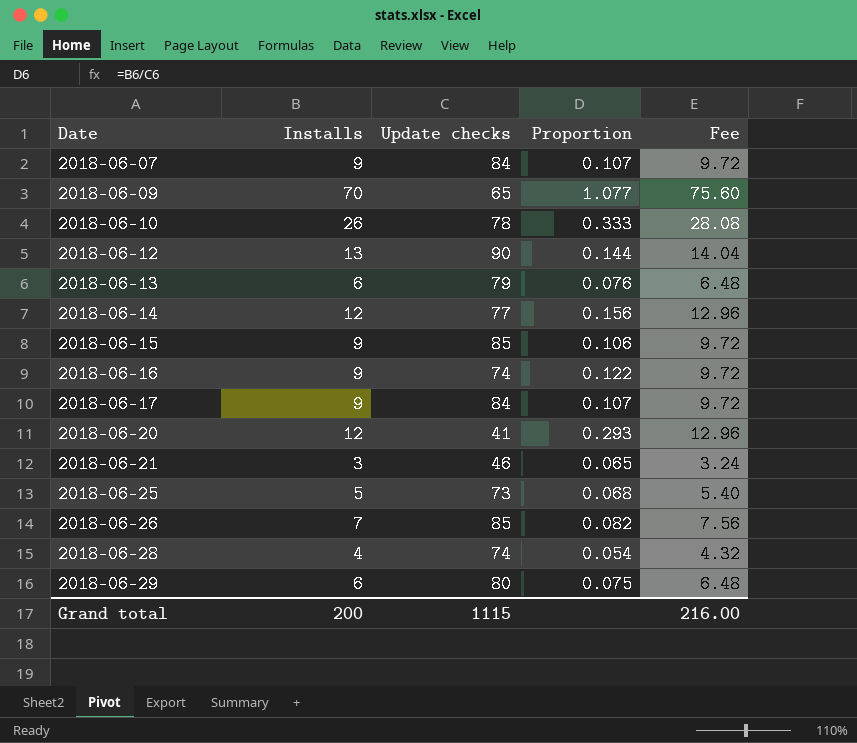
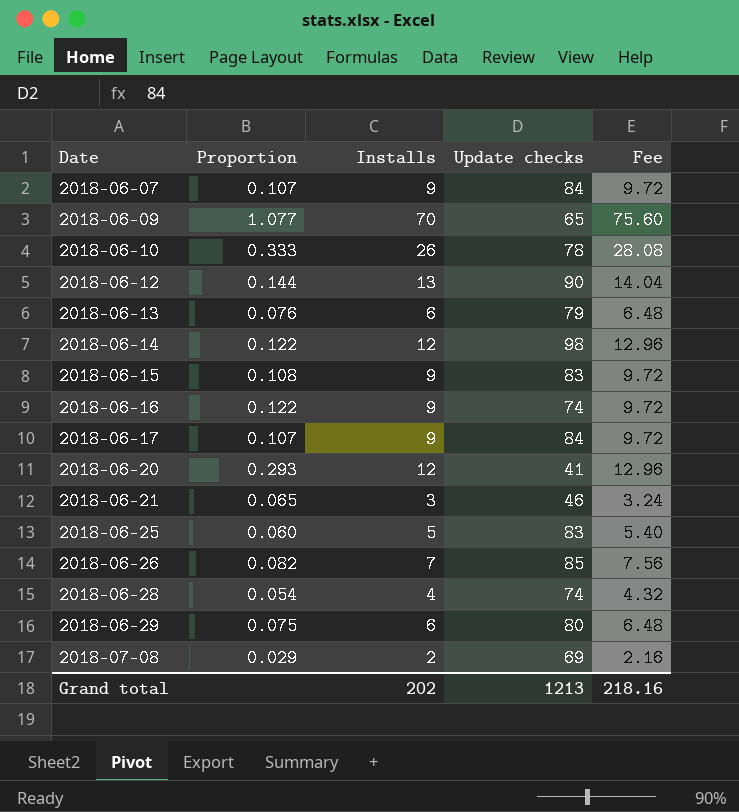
column Proportion | position: 4 -> 2
2018-06-14 | Proportion: 0.156 -> 0.122
2018-06-14 | Update checks: 77 -> 98
2018-06-15 | Proportion: 0.106 -> 0.108
2018-06-15 | Update checks: 85 -> 83
2018-06-25 | Proportion: 0.068 -> 0.060
2018-06-25 | Update checks: 73 -> 83
row 2018-07-08: none -> 0.029 | 2 | 69 | 2.16
Grand total | Installs: 200 -> 202
Grand total | Update checks: 1115 -> 1213
Grand total | Fee: 216.00 -> 218.16

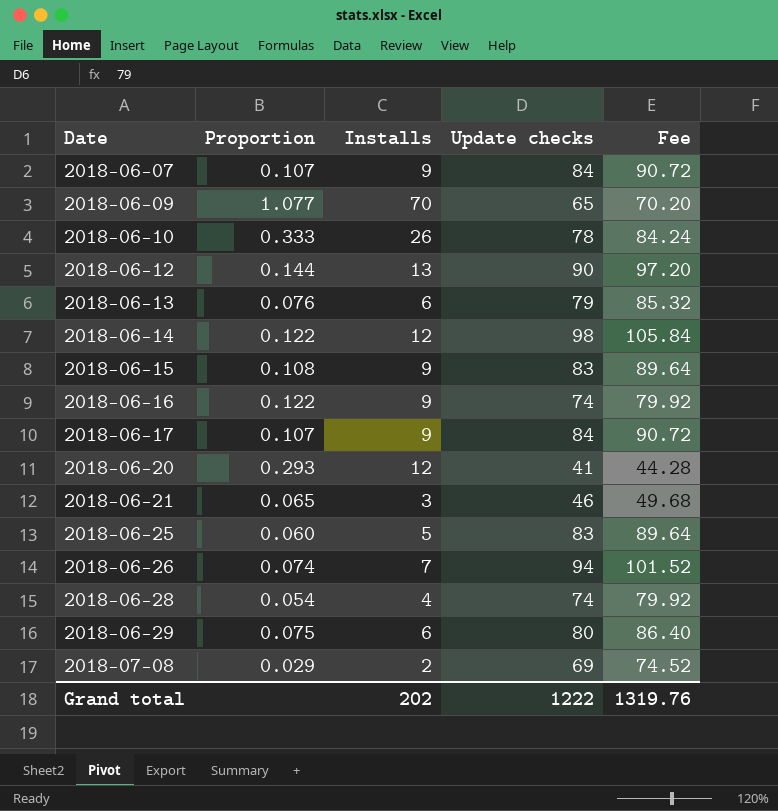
column Fee | formula: [Installs] * 1.08 -> [Update checks] * 1.08
2018-06-26 | Proportion: 0.082 -> 0.074
2018-06-26 | Update checks: 85 -> 94
Grand total | Update checks: 1213 -> 1222
Grand total | Fee: 218.16 -> 1319.76

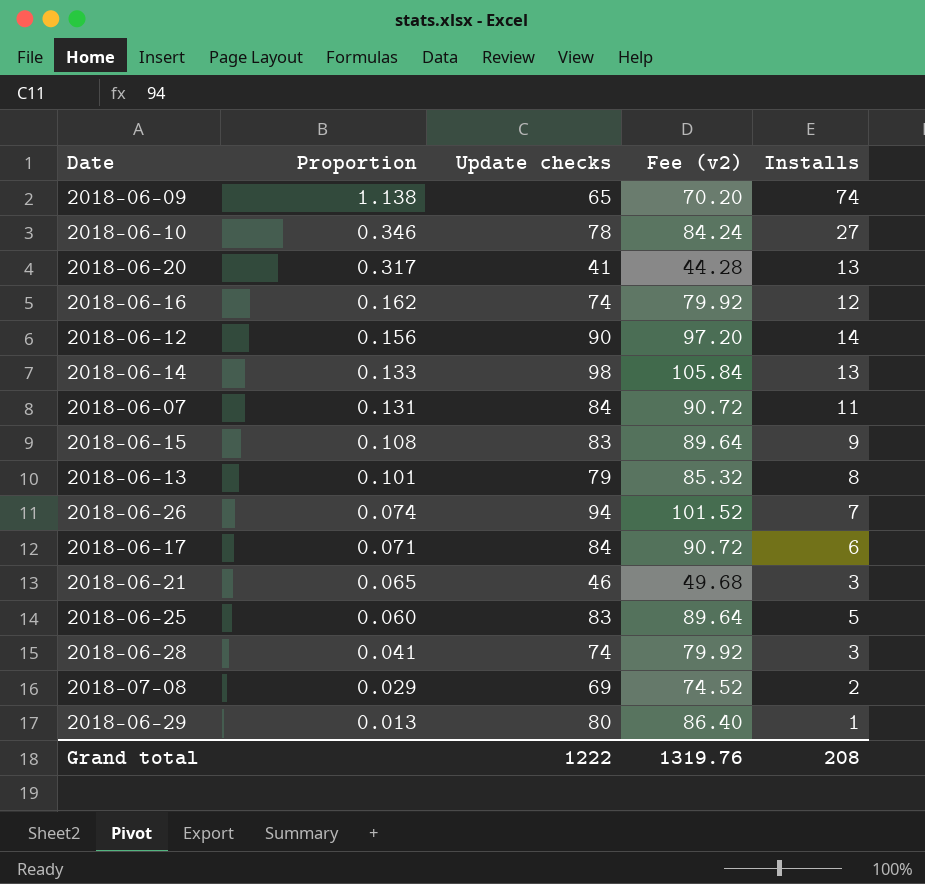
row order: Date ascending -> Proportion descending
column name: Fee -> Fee (v2)
column Installs | position: 3 -> 5
2018-06-09 | Proportion: 1.077 -> 1.138
2018-06-09 | Installs: 70 -> 74
2018-06-10 | Proportion: 0.333 -> 0.346
2018-06-10 | Installs: 26 -> 27
2018-06-20 | Proportion: 0.293 -> 0.317
2018-06-20 | Installs: 12 -> 13
2018-06-16 | Proportion: 0.122 -> 0.162
2018-06-16 | Installs: 9 -> 12
2018-06-12 | Proportion: 0.144 -> 0.156
2018-06-12 | Installs: 13 -> 14
2018-06-14 | Proportion: 0.122 -> 0.133
2018-06-14 | Installs: 12 -> 13
2018-06-07 | Proportion: 0.107 -> 0.131
2018-06-07 | Installs: 9 -> 11
2018-06-13 | Proportion: 0.076 -> 0.101
2018-06-13 | Installs: 6 -> 8
2018-06-17 | Proportion: 0.107 -> 0.071
2018-06-17 | Installs: 9 -> 6
2018-06-28 | Proportion: 0.054 -> 0.041
2018-06-28 | Installs: 4 -> 3
2018-06-29 | Proportion: 0.075 -> 0.013
2018-06-29 | Installs: 6 -> 1
Grand total | Installs: 202 -> 208

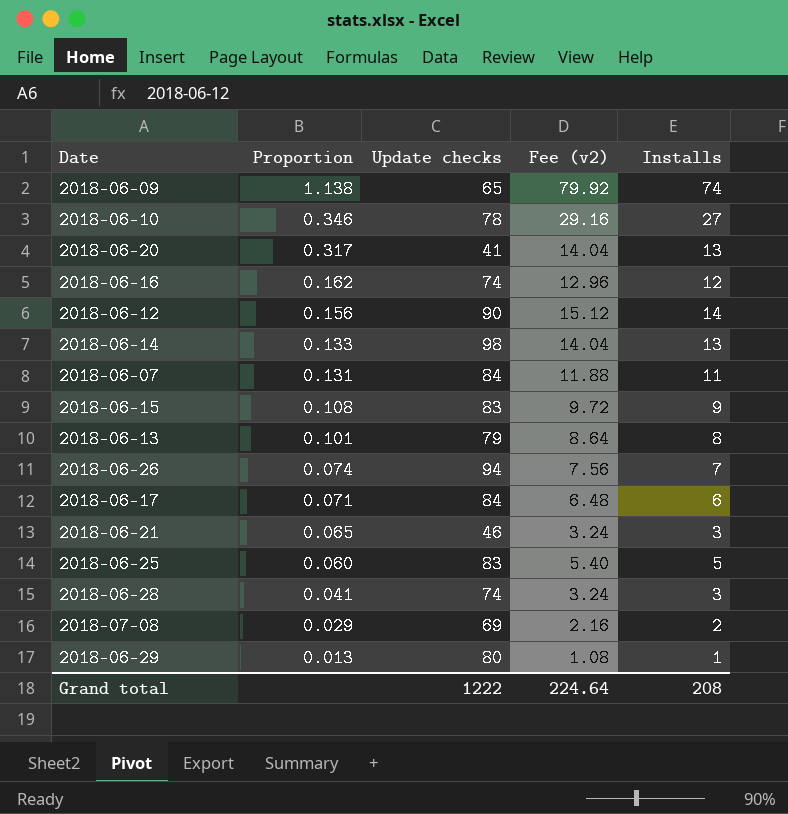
column Fee (v2) | formula: [Update checks] * 1.08 -> [Installs] * 1.08
Grand total | Fee (v2): 1319.76 -> 224.64

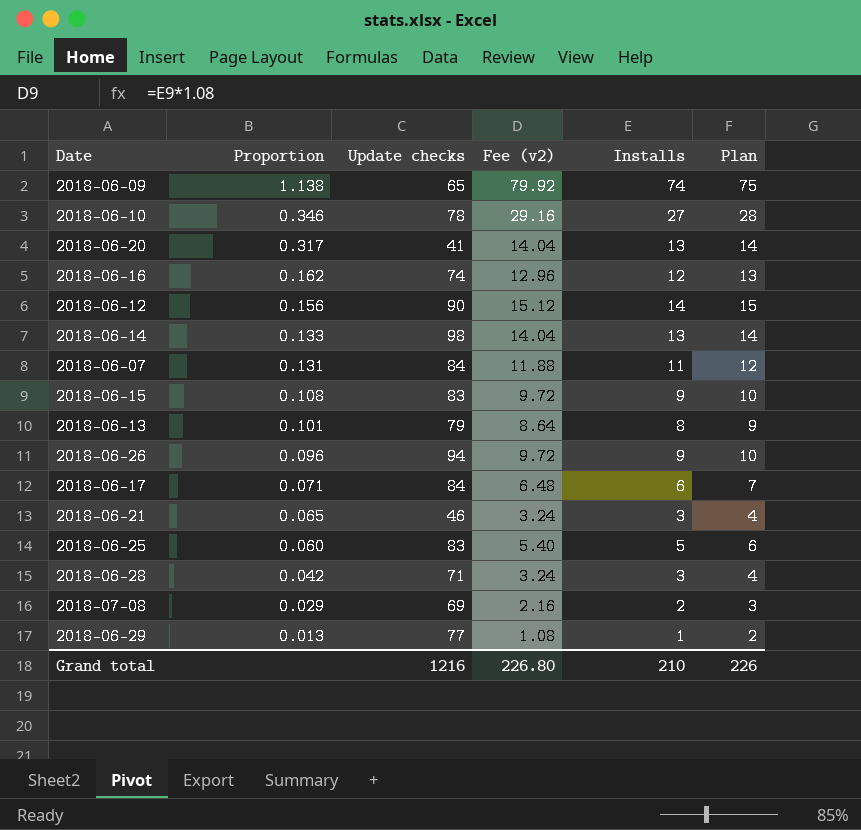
column Plan | formula: none -> [Installs] + 1
2018-06-26 | Proportion: 0.074 -> 0.096
2018-06-26 | Fee (v2): 7.56 -> 9.72
2018-06-26 | Installs: 7 -> 9
2018-06-28 | Proportion: 0.041 -> 0.042
2018-06-28 | Update checks: 74 -> 71
2018-06-29 | Update checks: 80 -> 77
Grand total | Update checks: 1222 -> 1216
Grand total | Fee (v2): 224.64 -> 226.80
Grand total | Installs: 208 -> 210

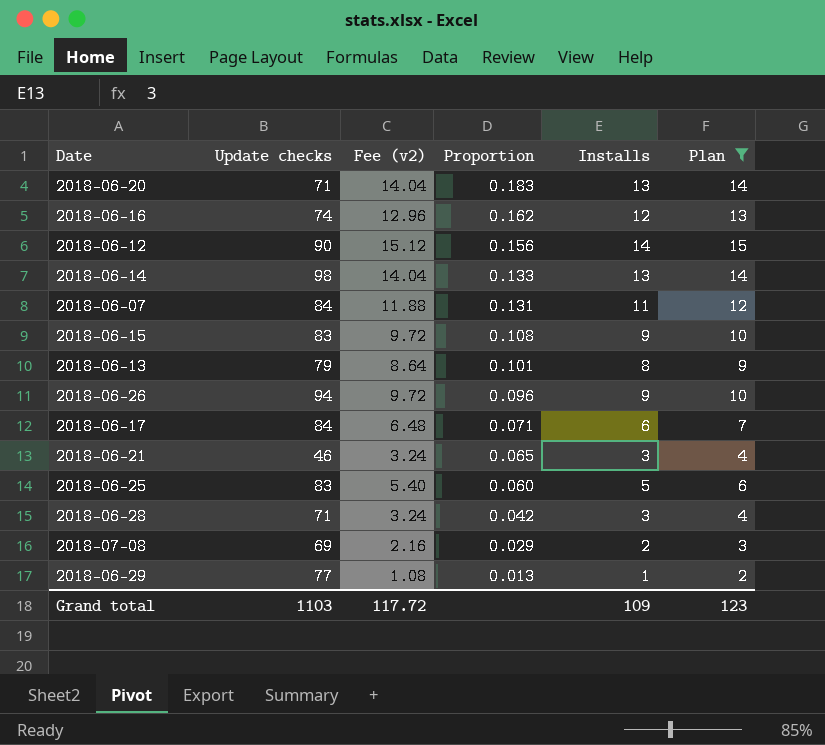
filter: none -> Plan <= 15
column Proportion | position: 2 -> 4
2018-06-20 | Update checks: 41 -> 71
2018-06-20 | Proportion: 0.317 -> 0.183
Grand total | Update checks: 1216 -> 1103
Grand total | Fee (v2): 226.80 -> 117.72
Grand total | Installs: 210 -> 109
Grand total | Plan: 226 -> 123

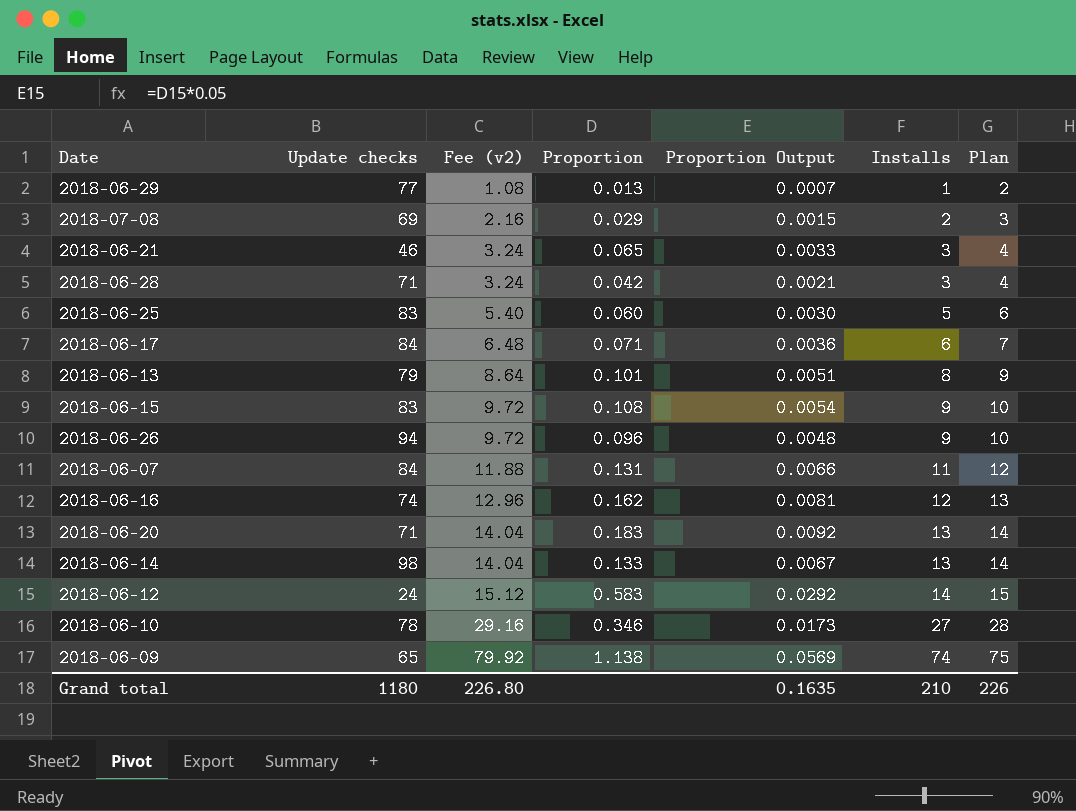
filter: Plan <= 15 -> none
row order: Proportion descending -> Fee (v2) ascending
column Proportion Output | formula: none -> [Proportion] * 0.05
2018-06-12 | Update checks: 90 -> 24
2018-06-12 | Proportion: 0.156 -> 0.583
Grand total | Update checks: 1103 -> 1180
Grand total | Fee (v2): 117.72 -> 226.80
Grand total | Installs: 109 -> 210
Grand total | Plan: 123 -> 226

